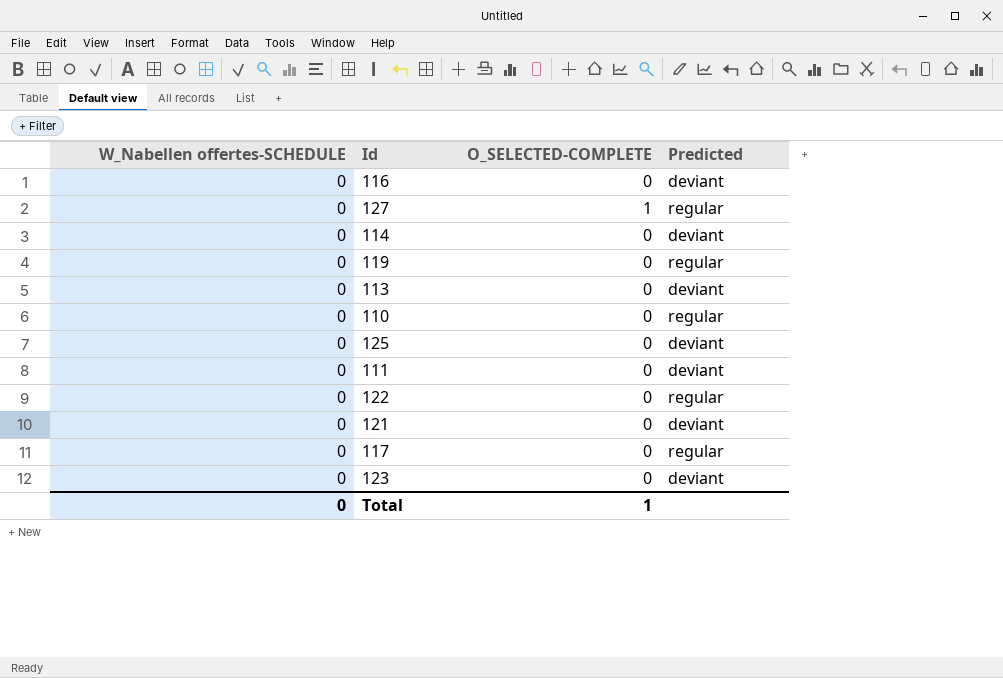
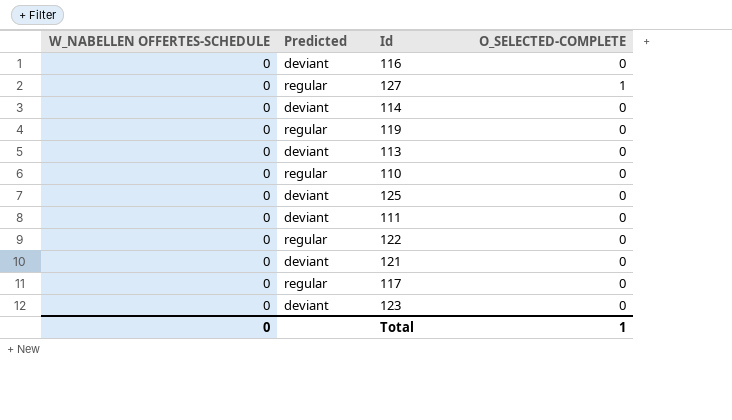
column name: W_Nabellen offertes-SCHEDULE -> W_NABELLEN OFFERTES-SCHEDULE
column Predicted | position: 4 -> 2

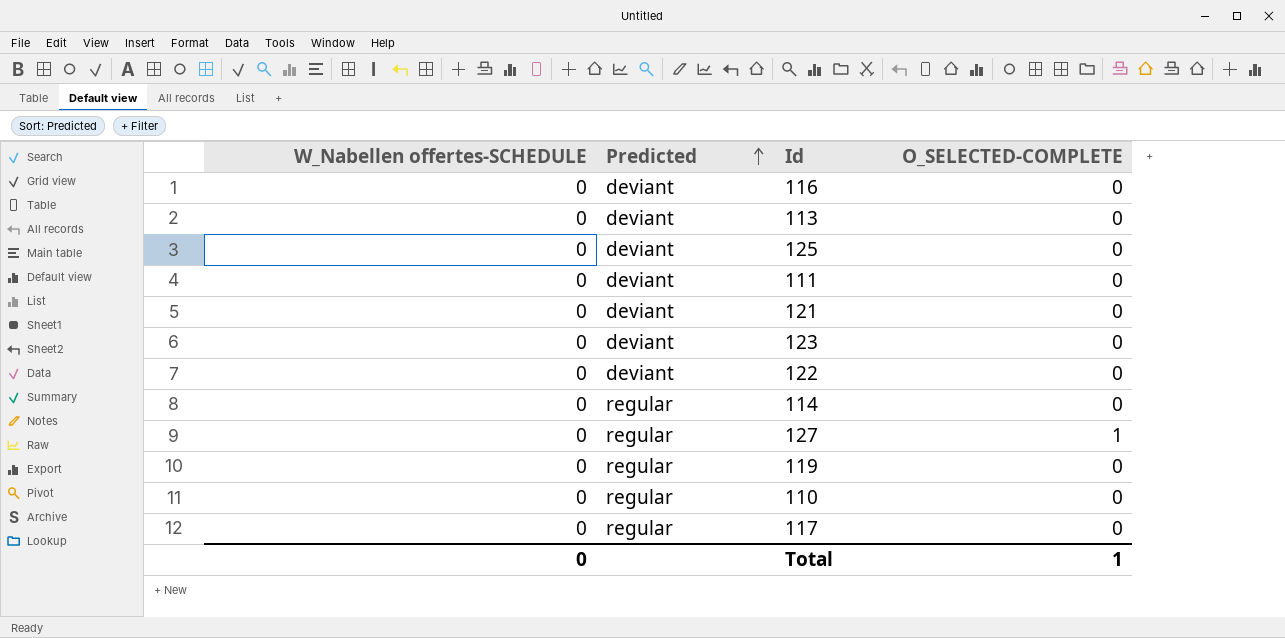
row order: none -> Predicted ascending
column name: W_NABELLEN OFFERTES-SCHEDULE -> W_Nabellen offertes-SCHEDULE
122 | Predicted: regular -> deviant
114 | Predicted: deviant -> regular

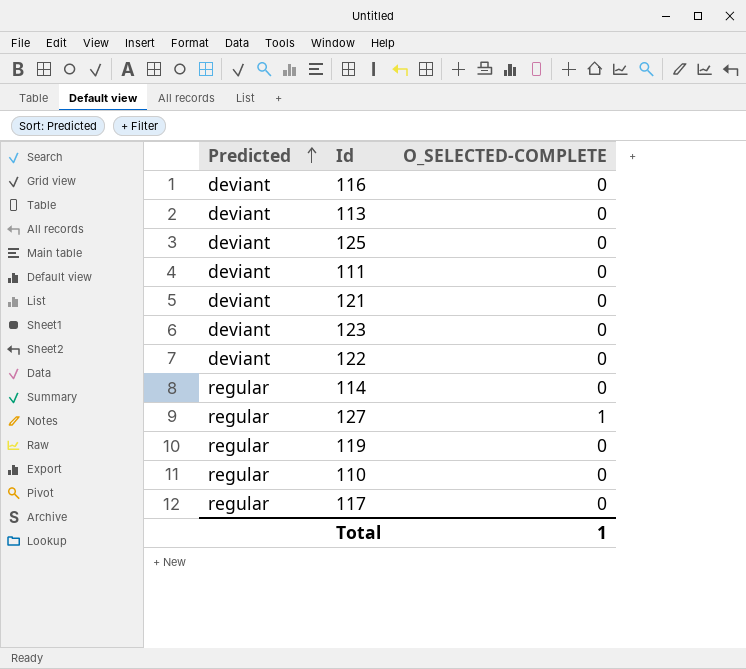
column W_Nabellen offertes-SCHEDULE | position: 1 -> none

